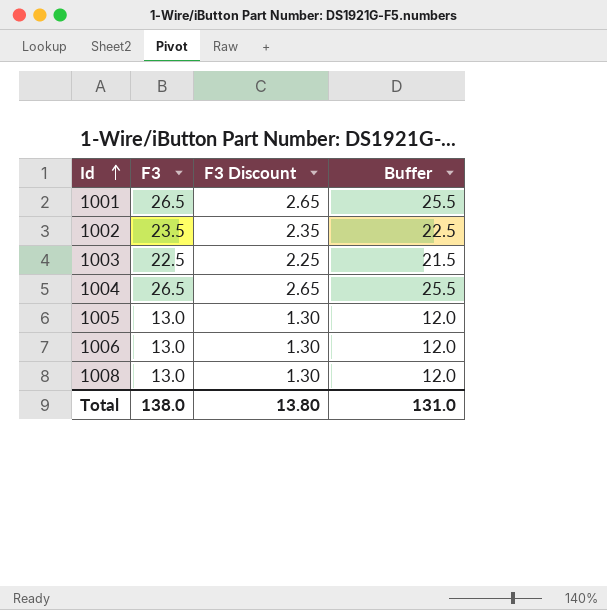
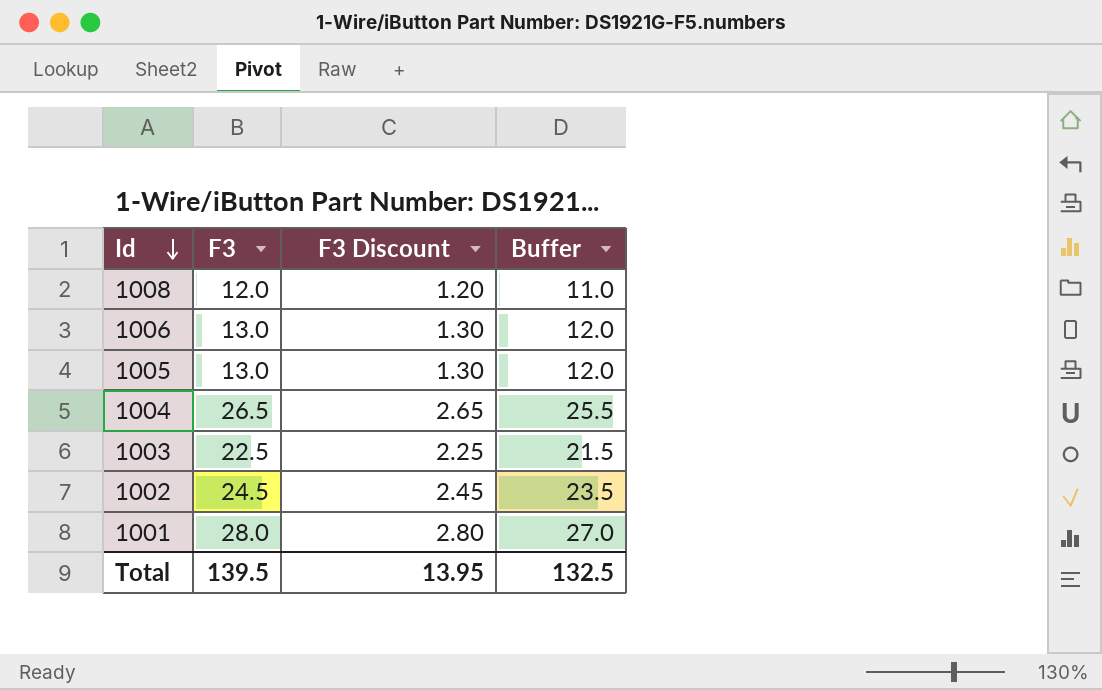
row order: Id ascending -> Id descending
1008 | F3: 13.0 -> 12.0
1008 | F3 Discount: 1.30 -> 1.20
1008 | Buffer: 12.0 -> 11.0
1002 | F3: 23.5 -> 24.5
1002 | F3 Discount: 2.35 -> 2.45
1002 | Buffer: 22.5 -> 23.5
1001 | F3: 26.5 -> 28.0
1001 | F3 Discount: 2.65 -> 2.80
1001 | Buffer: 25.5 -> 27.0
Total | F3: 138.0 -> 139.5
Total | F3 Discount: 13.80 -> 13.95
Total | Buffer: 131.0 -> 132.5

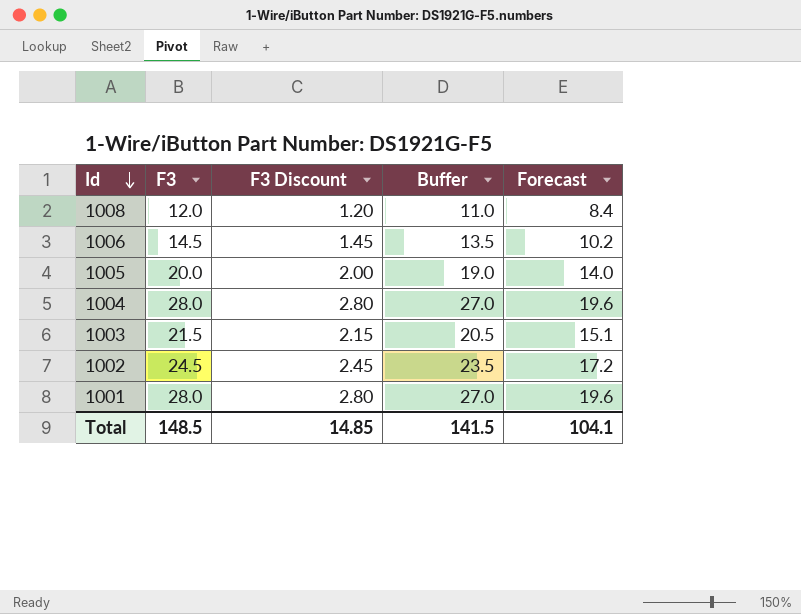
column Forecast | formula: none -> [F3] * 0.7
1006 | F3: 13.0 -> 14.5
1006 | F3 Discount: 1.30 -> 1.45
1006 | Buffer: 12.0 -> 13.5
1005 | F3: 13.0 -> 20.0
1005 | F3 Discount: 1.30 -> 2.00
1005 | Buffer: 12.0 -> 19.0
1004 | F3: 26.5 -> 28.0
1004 | F3 Discount: 2.65 -> 2.80
1004 | Buffer: 25.5 -> 27.0
1003 | F3: 22.5 -> 21.5
1003 | F3 Discount: 2.25 -> 2.15
1003 | Buffer: 21.5 -> 20.5
Total | F3: 139.5 -> 148.5
Total | F3 Discount: 13.95 -> 14.85
Total | Buffer: 132.5 -> 141.5

